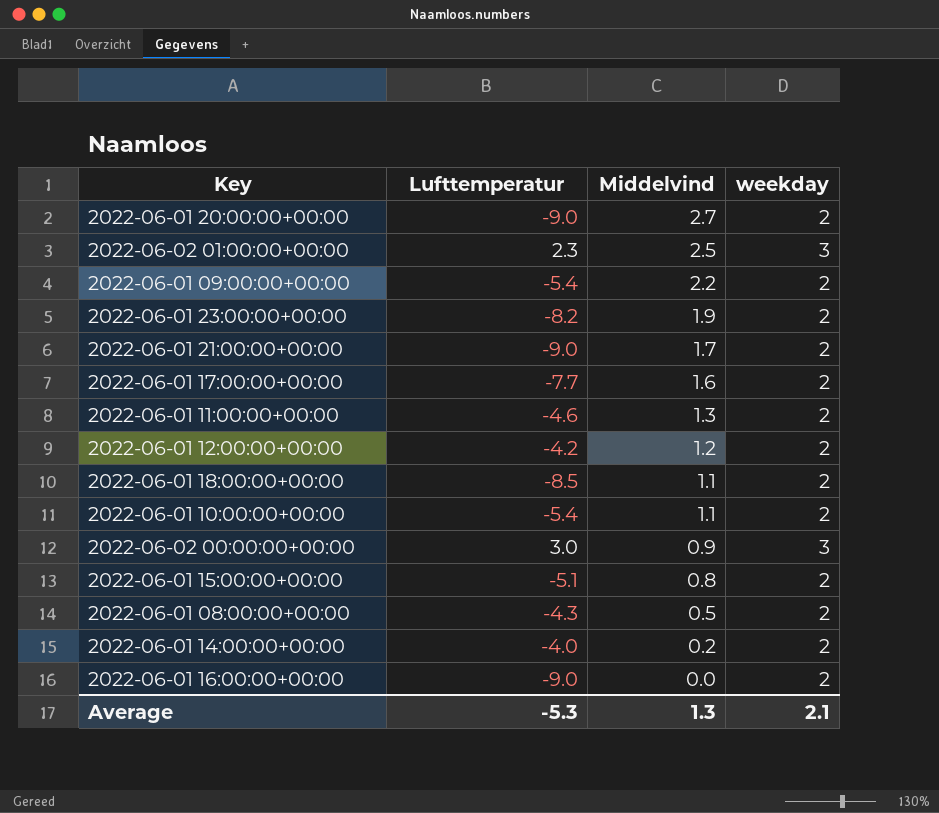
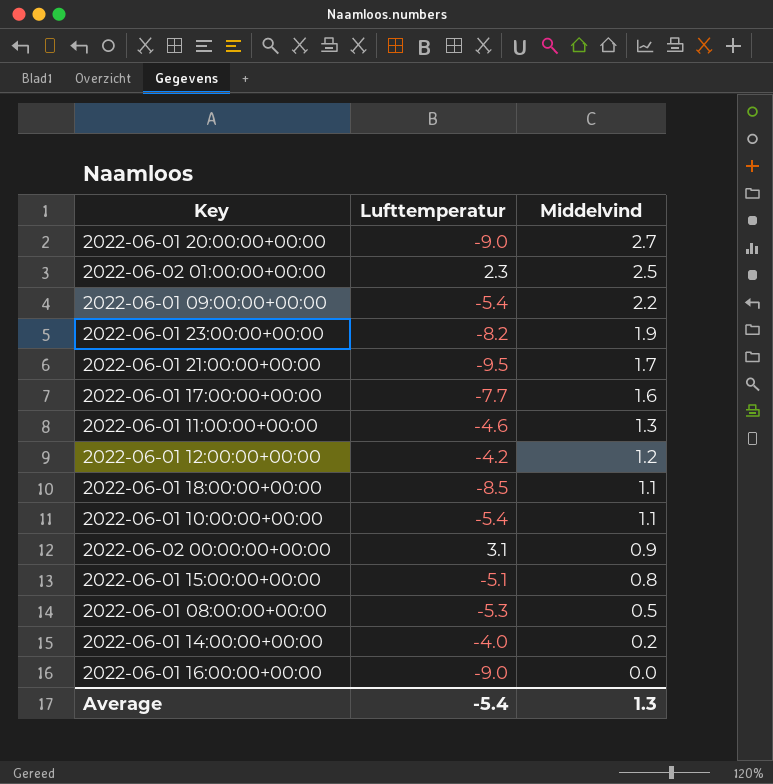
column weekday | position: 4 -> none
2022-06-01 21:00:00+00:00 | Lufttemperatur: -9.0 -> -9.5
2022-06-02 00:00:00+00:00 | Lufttemperatur: 3.0 -> 3.1
2022-06-01 08:00:00+00:00 | Lufttemperatur: -4.3 -> -5.3
Average | Lufttemperatur: -5.3 -> -5.4

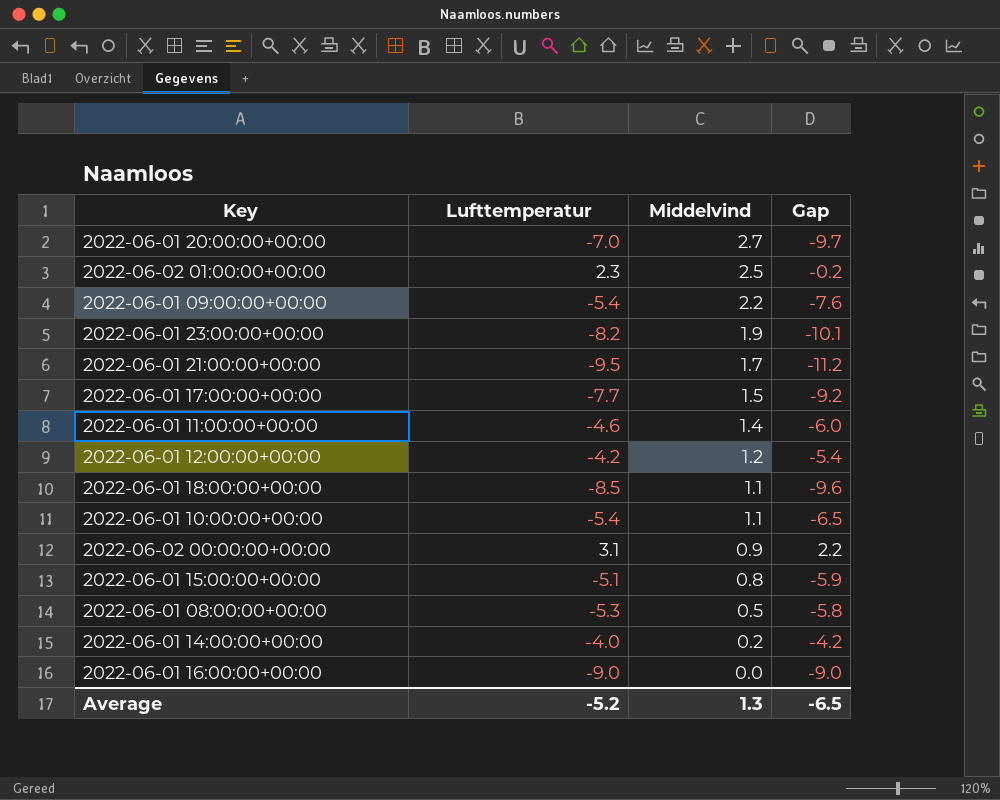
column Gap | formula: none -> [Lufttemperatur] - [Middelvind]
2022-06-01 20:00:00+00:00 | Lufttemperatur: -9.0 -> -7.0
2022-06-01 17:00:00+00:00 | Middelvind: 1.6 -> 1.5
2022-06-01 11:00:00+00:00 | Middelvind: 1.3 -> 1.4
Average | Lufttemperatur: -5.4 -> -5.2

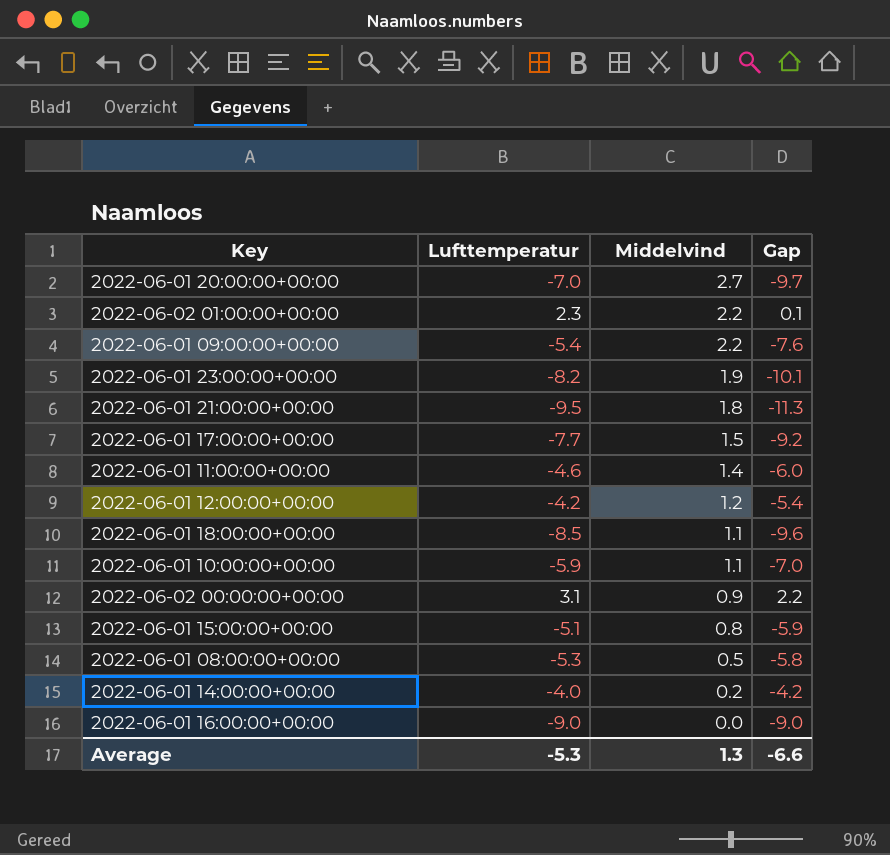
2022-06-02 01:00:00+00:00 | Middelvind: 2.5 -> 2.2
2022-06-02 01:00:00+00:00 | Gap: -0.2 -> 0.1
2022-06-01 21:00:00+00:00 | Middelvind: 1.7 -> 1.8
2022-06-01 21:00:00+00:00 | Gap: -11.2 -> -11.3
2022-06-01 10:00:00+00:00 | Lufttemperatur: -5.4 -> -5.9
2022-06-01 10:00:00+00:00 | Gap: -6.5 -> -7.0
Average | Lufttemperatur: -5.2 -> -5.3
Average | Gap: -6.5 -> -6.6

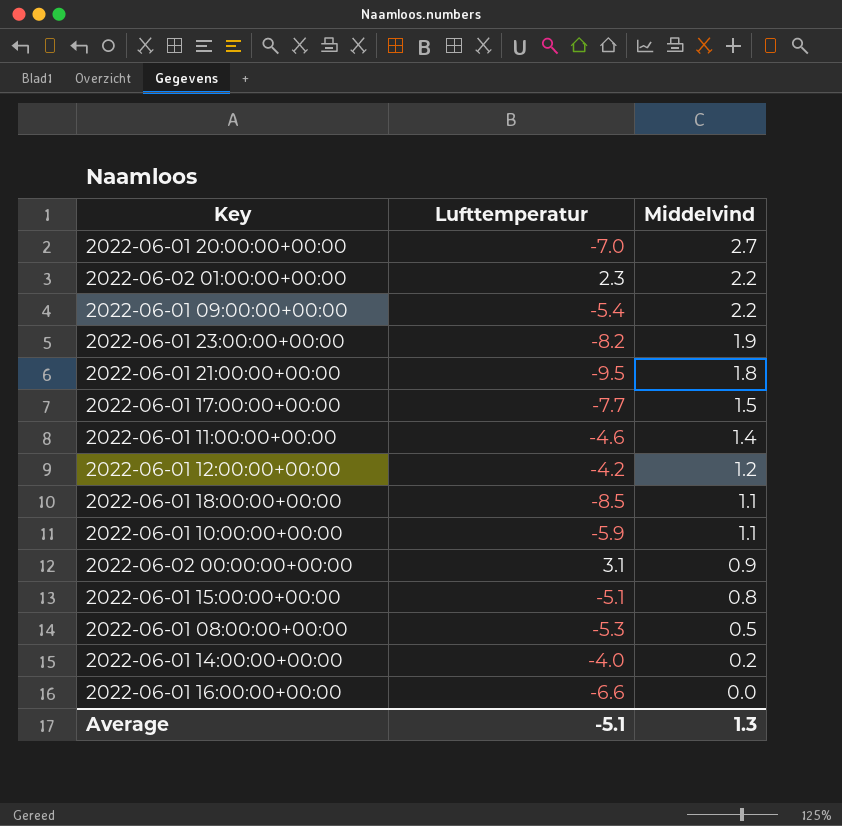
column Gap | formula: [Lufttemperatur] - [Middelvind] -> none
2022-06-01 16:00:00+00:00 | Lufttemperatur: -9.0 -> -6.6
Average | Lufttemperatur: -5.3 -> -5.1

